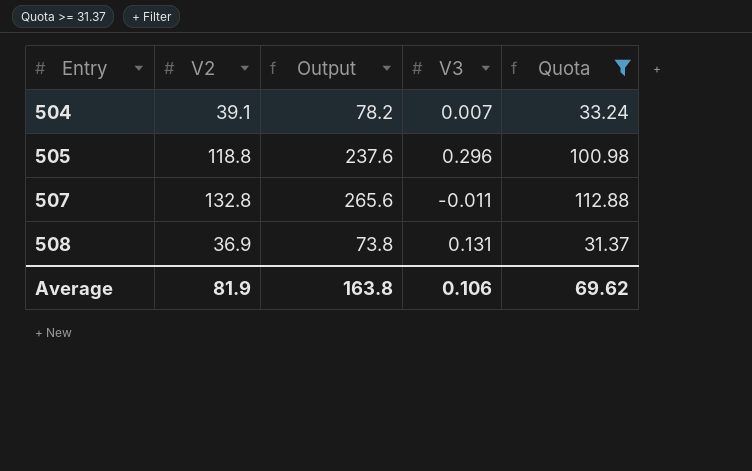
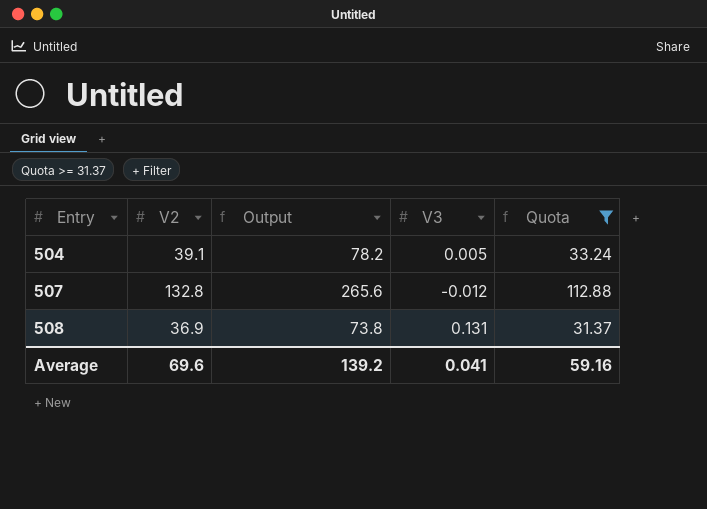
row 505: 118.8 | 237.6 | 0.296 | 100.98 -> none
504 | V3: 0.007 -> 0.005
507 | V3: -0.011 -> -0.012
Average | V2: 81.9 -> 69.6
Average | Output: 163.8 -> 139.2
Average | V3: 0.106 -> 0.041
Average | Quota: 69.62 -> 59.16

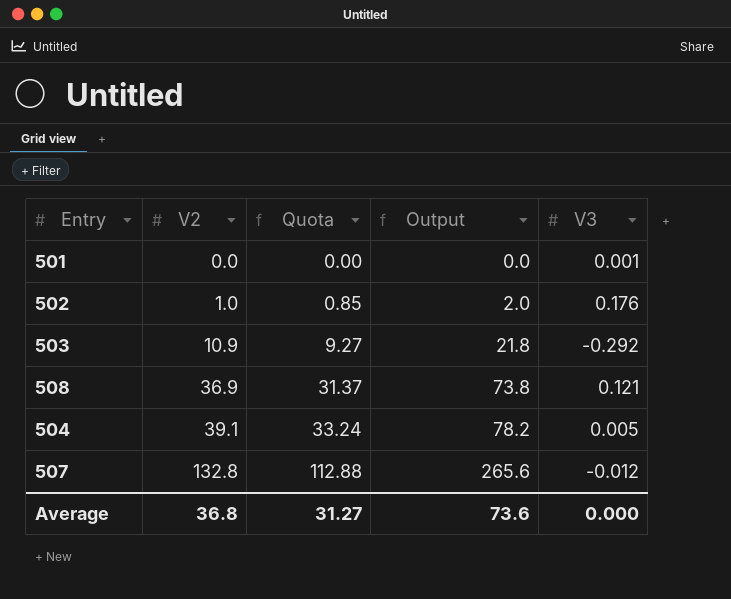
filter: Quota >= 31.37 -> none
row order: Entry ascending -> V2 ascending
column Quota | position: 5 -> 3
508 | V3: 0.131 -> 0.121
Average | V2: 69.6 -> 36.8
Average | Quota: 59.16 -> 31.27
Average | Output: 139.2 -> 73.6
Average | V3: 0.041 -> 0.000

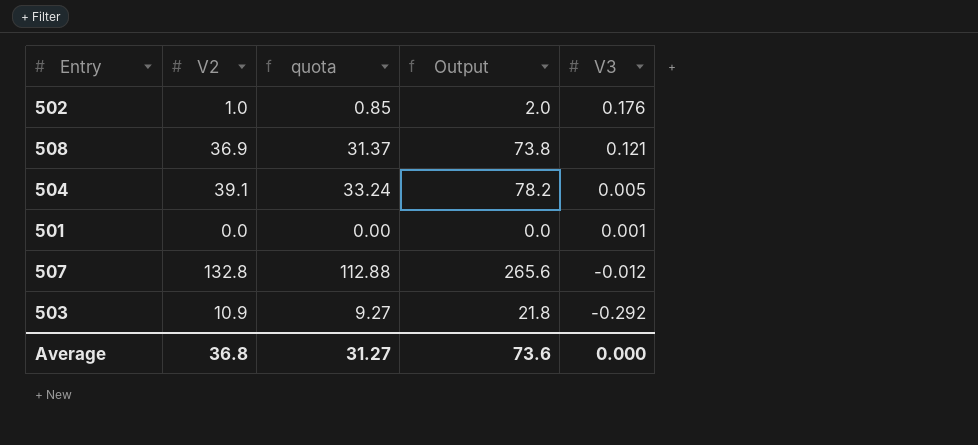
row order: V2 ascending -> V3 descending
column name: Quota -> quota

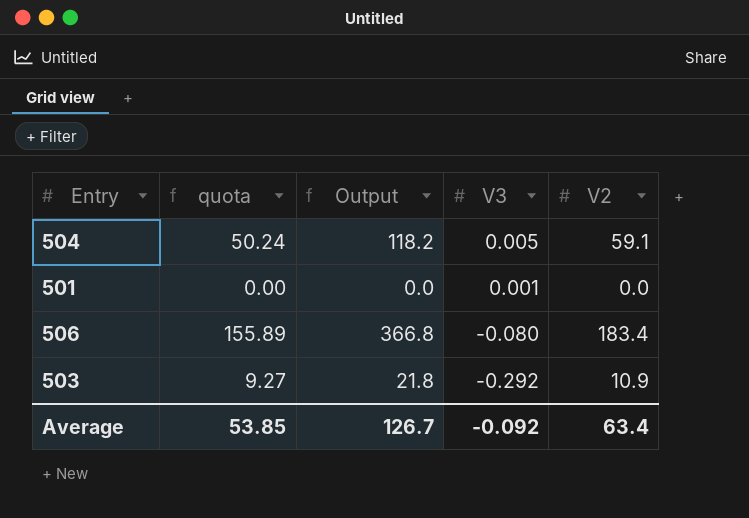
column V2 | position: 2 -> 5
row 502: 1.0 | 0.85 | 2.0 | 0.176 -> none
row 508: 36.9 | 31.37 | 73.8 | 0.121 -> none
row 507: 132.8 | 112.88 | 265.6 | -0.012 -> none
504 | quota: 33.24 -> 50.24
504 | Output: 78.2 -> 118.2
504 | V2: 39.1 -> 59.1
row 506: none -> 155.89 | 366.8 | -0.080 | 183.4
Average | quota: 31.27 -> 53.85
Average | Output: 73.6 -> 126.7
Average | V3: 0.000 -> -0.092
Average | V2: 36.8 -> 63.4

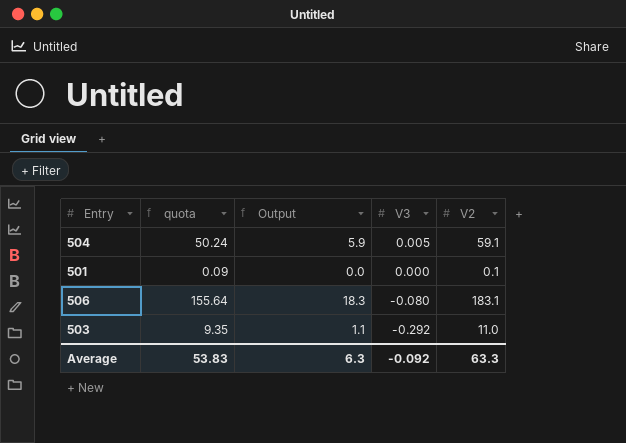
column Output | formula: [V2] * 2 -> [V2] * 0.1
501 | quota: 0.00 -> 0.09
501 | V3: 0.001 -> 0.000
501 | V2: 0.0 -> 0.1
506 | quota: 155.89 -> 155.64
506 | V2: 183.4 -> 183.1
503 | quota: 9.27 -> 9.35
503 | V2: 10.9 -> 11.0
Average | quota: 53.85 -> 53.83
Average | Output: 126.7 -> 6.3
Average | V2: 63.4 -> 63.3

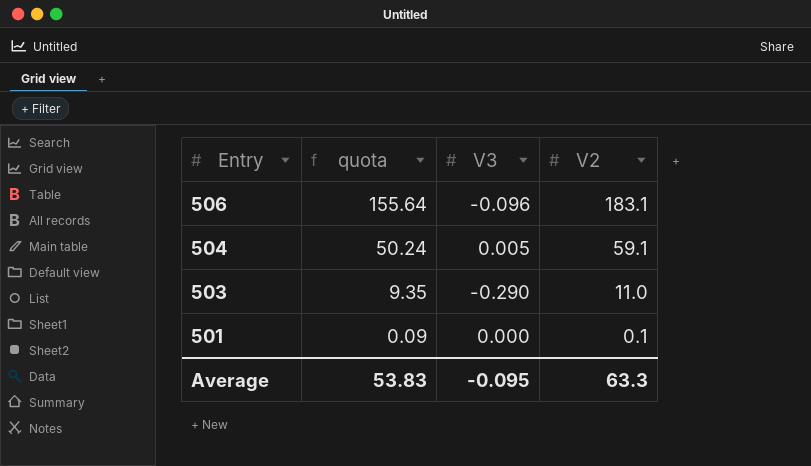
row order: V3 descending -> Entry descending
column Output | formula: [V2] * 0.1 -> none
506 | V3: -0.080 -> -0.096
503 | V3: -0.292 -> -0.290
Average | V3: -0.092 -> -0.095

